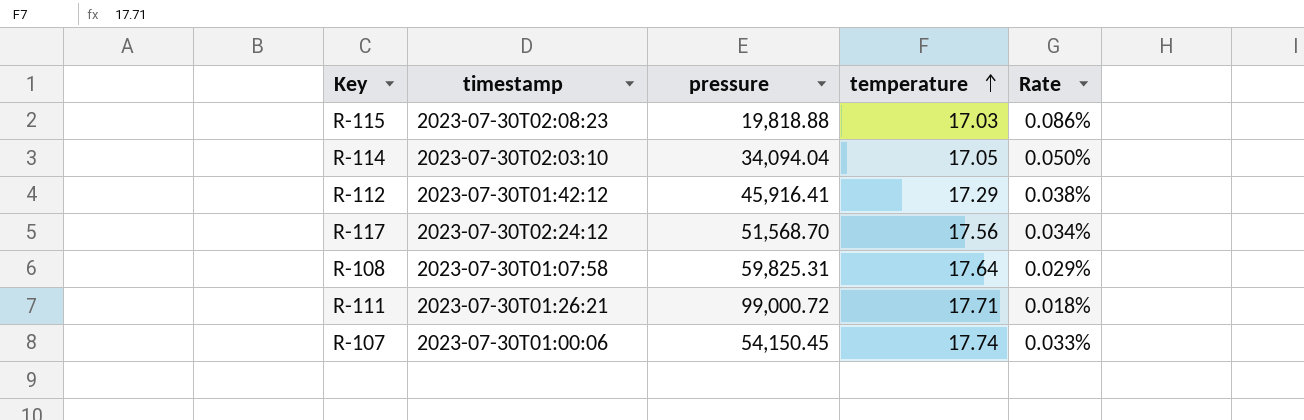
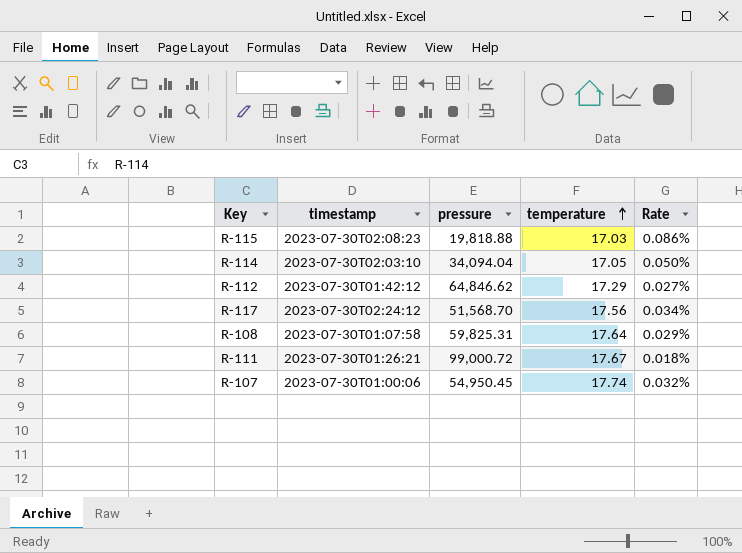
R-112 | pressure: 45,916.41 -> 64,846.62
R-112 | Rate: 0.038% -> 0.027%
R-111 | temperature: 17.71 -> 17.67
R-107 | pressure: 54,150.45 -> 54,950.45
R-107 | Rate: 0.033% -> 0.032%

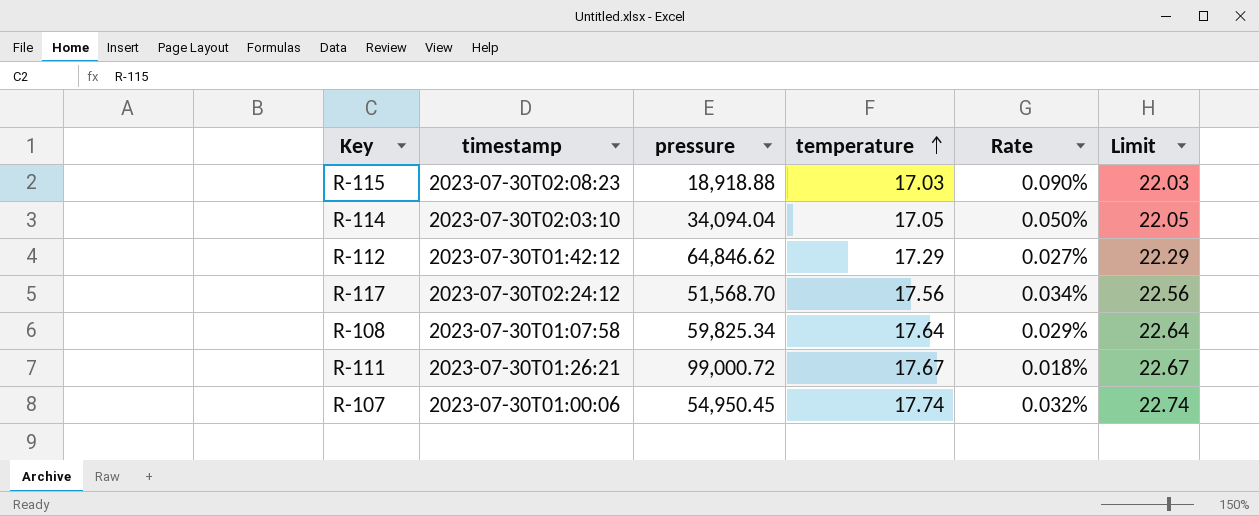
column Limit | formula: none -> [temperature] + 5
R-115 | pressure: 19,818.88 -> 18,918.88
R-115 | Rate: 0.086% -> 0.090%
R-108 | pressure: 59,825.31 -> 59,825.34

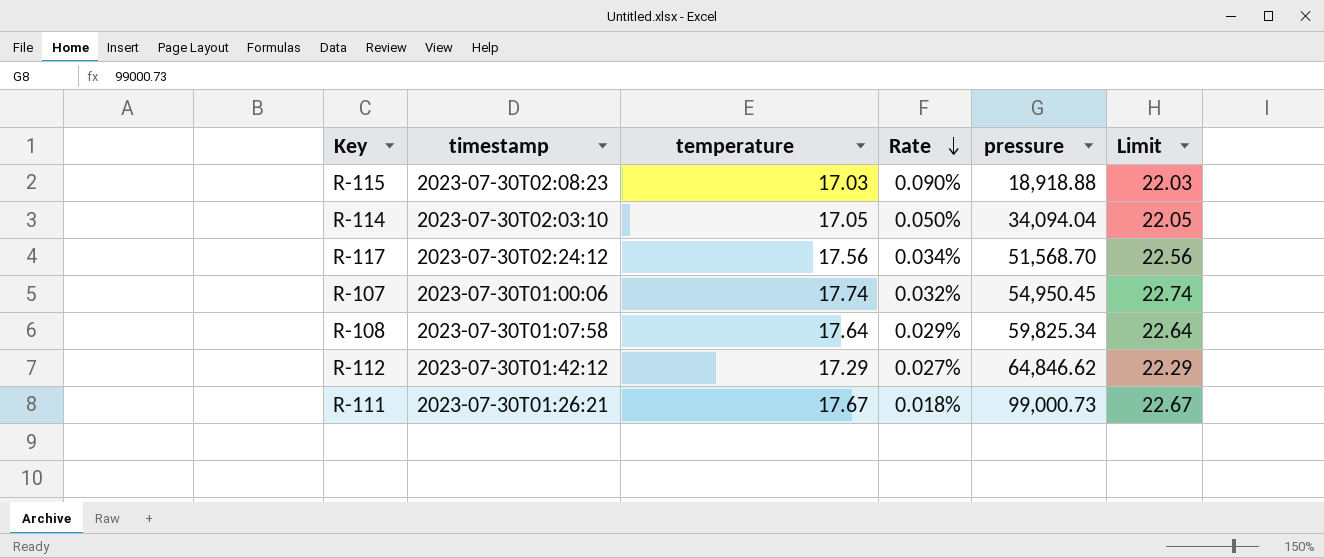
row order: temperature ascending -> Rate descending
column pressure | position: 3 -> 5
R-111 | pressure: 99,000.72 -> 99,000.73

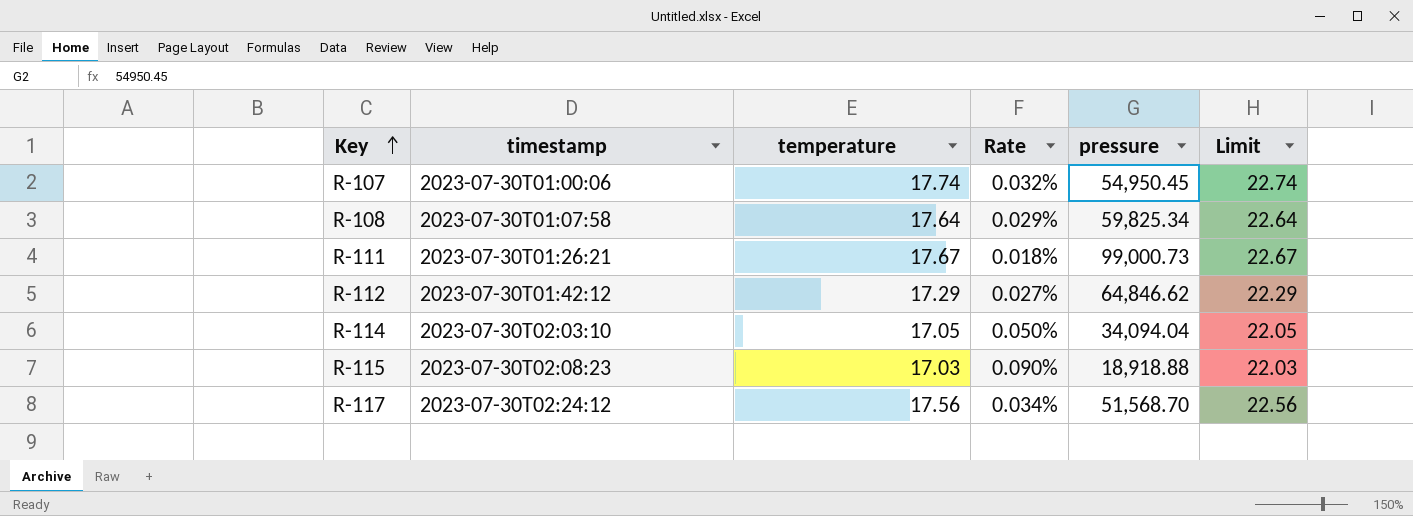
row order: Rate descending -> Key ascending

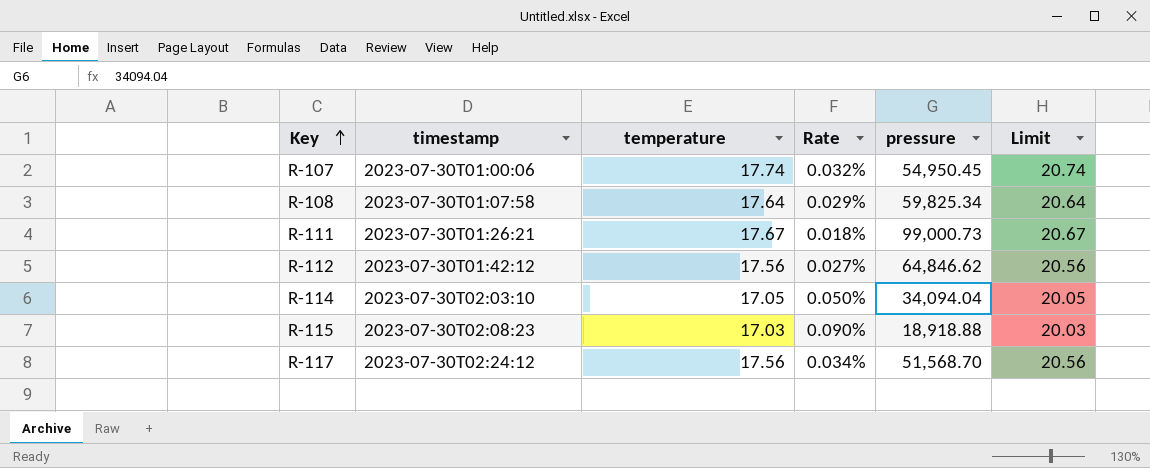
column Limit | formula: [temperature] + 5 -> [temperature] + 3
R-112 | temperature: 17.29 -> 17.56

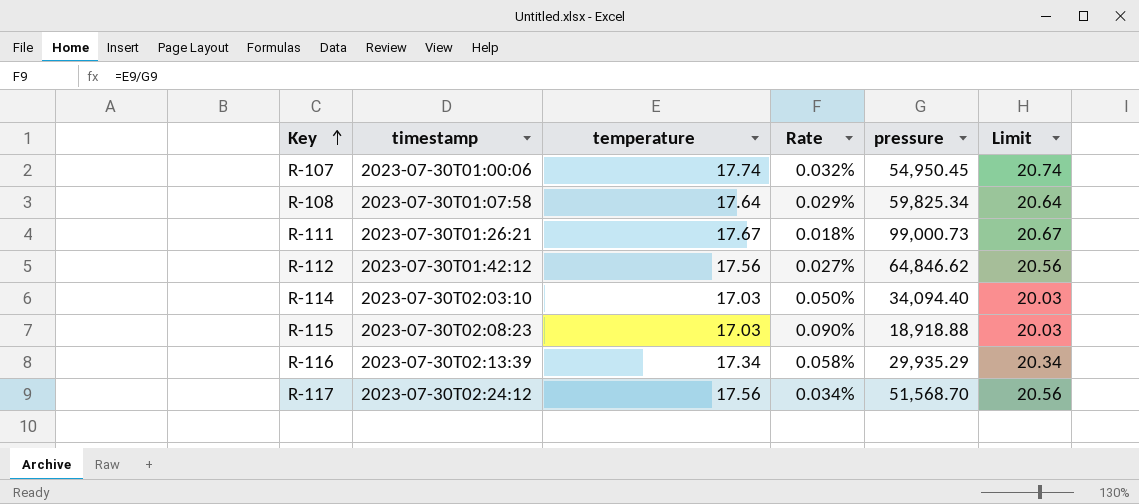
R-114 | temperature: 17.05 -> 17.03
R-114 | pressure: 34,094.04 -> 34,094.40
R-114 | Limit: 20.05 -> 20.03
row R-116: none -> 2023-07-30T02:13:39 | 17.34 | 0.058% | 29,935.29 | 20.34

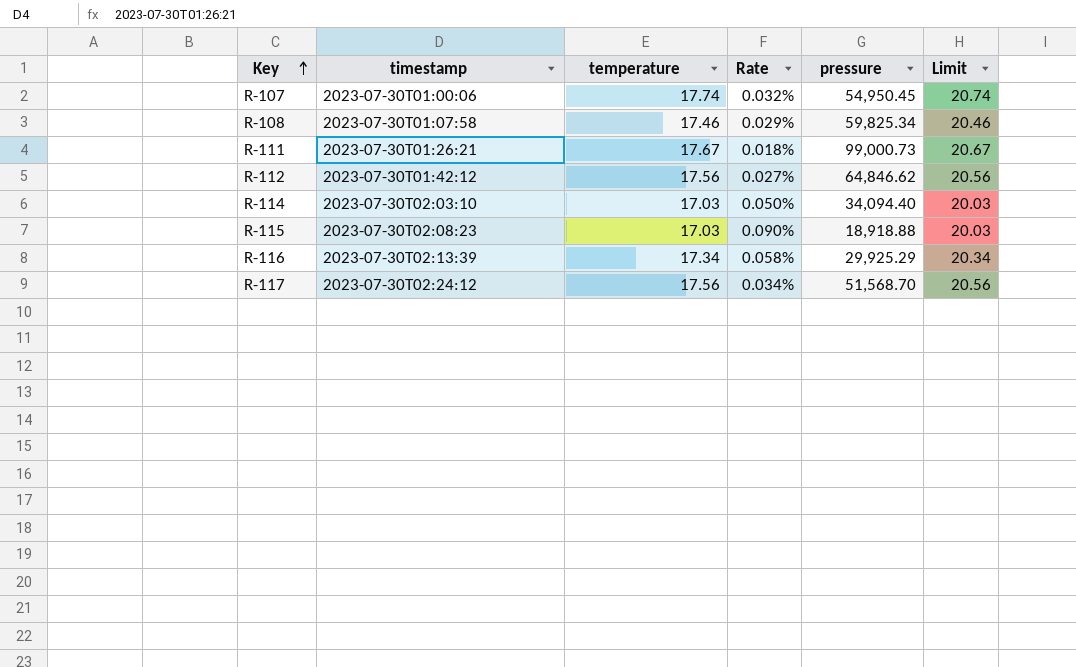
R-108 | temperature: 17.64 -> 17.46
R-108 | Limit: 20.64 -> 20.46
R-116 | pressure: 29,935.29 -> 29,925.29

